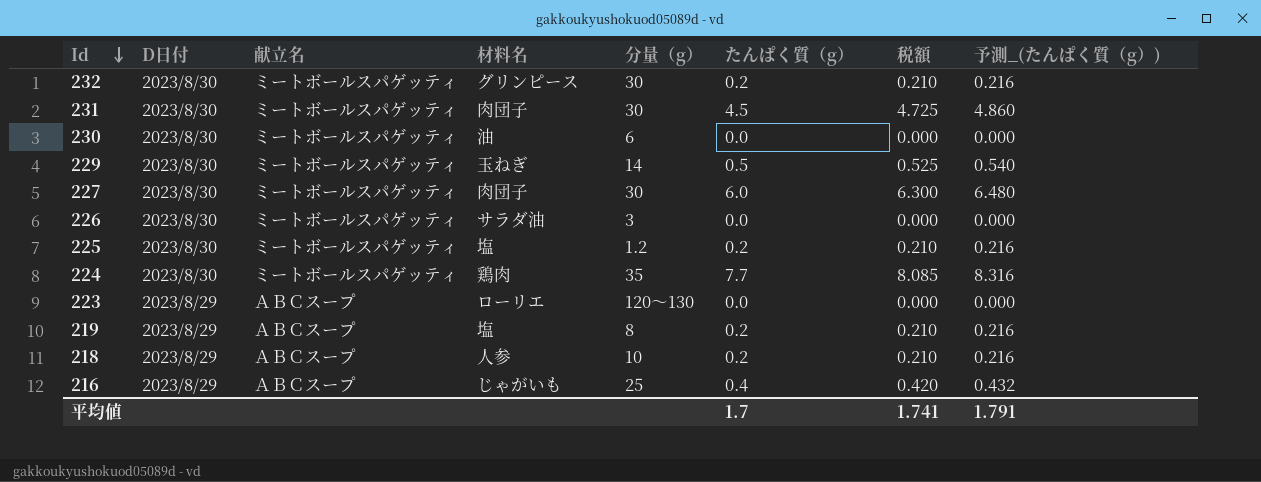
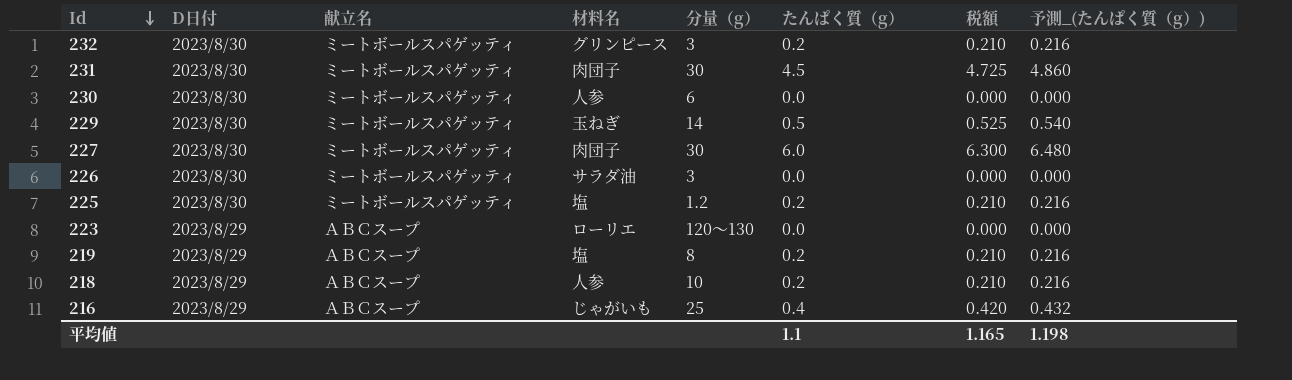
row 224: 2023/8/30 | ミートボールスパゲッティ | 鶏肉 | 35 | 7.7 | 8.085 | 8.316 -> none
232 | 分量（g）: 30 -> 3
230 | 材料名: 油 -> 人参
平均値 | たんぱく質（g）: 1.7 -> 1.1
平均値 | 税額: 1.741 -> 1.165
平均値 | 予測_(たんぱく質（g）): 1.791 -> 1.198

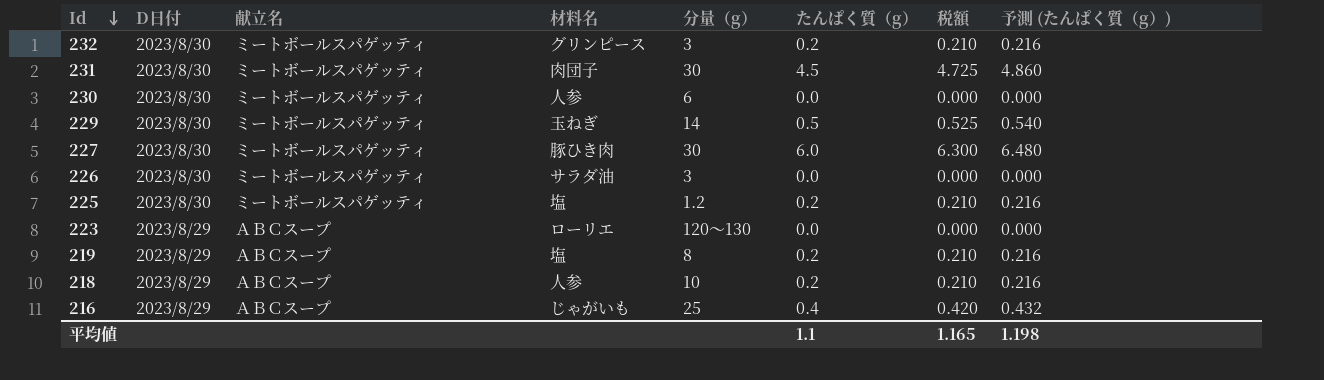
column name: 予測_(たんぱく質（g）) -> 予測 (たんぱく質（g）)
227 | 材料名: 肉団子 -> 豚ひき肉

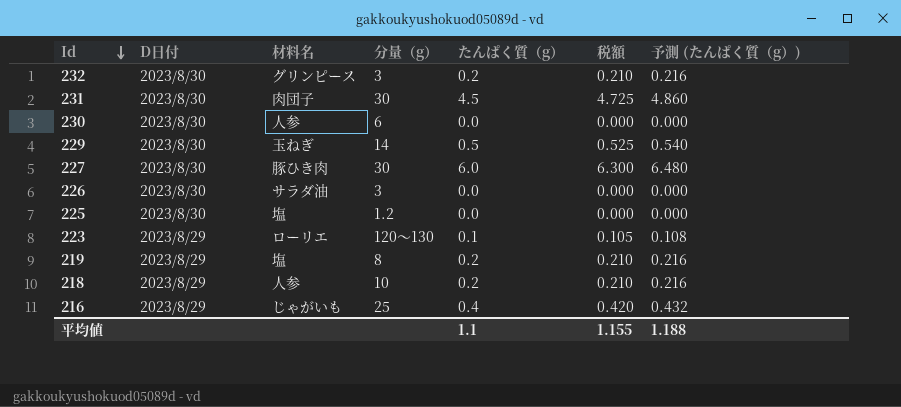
column 献立名 | position: 3 -> none
225 | たんぱく質（g）: 0.2 -> 0.0
225 | 税額: 0.210 -> 0.000
225 | 予測 (たんぱく質（g）): 0.216 -> 0.000
223 | たんぱく質（g）: 0.0 -> 0.1
223 | 税額: 0.000 -> 0.105
223 | 予測 (たんぱく質（g）): 0.000 -> 0.108
平均値 | 税額: 1.165 -> 1.155
平均値 | 予測 (たんぱく質（g）): 1.198 -> 1.188

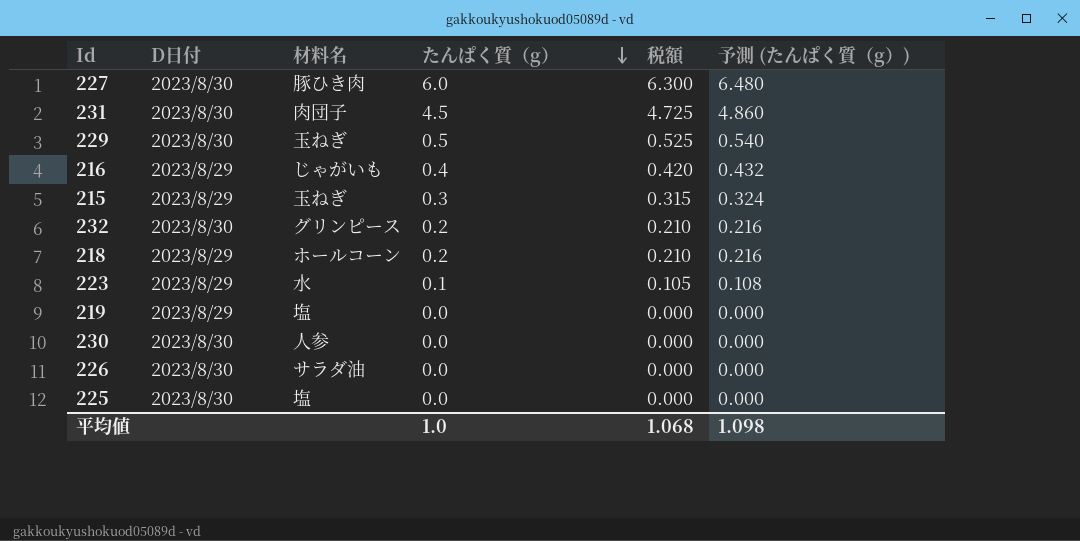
row order: Id descending -> たんぱく質（g） descending
column 分量（g） | position: 4 -> none
row 215: none -> 2023/8/29 | 玉ねぎ | 0.3 | 0.315 | 0.324
218 | 材料名: 人参 -> ホールコーン
223 | 材料名: ローリエ -> 水
219 | たんぱく質（g）: 0.2 -> 0.0
219 | 税額: 0.210 -> 0.000
219 | 予測 (たんぱく質（g）): 0.216 -> 0.000
平均値 | たんぱく質（g）: 1.1 -> 1.0
平均値 | 税額: 1.155 -> 1.068
平均値 | 予測 (たんぱく質（g）): 1.188 -> 1.098

